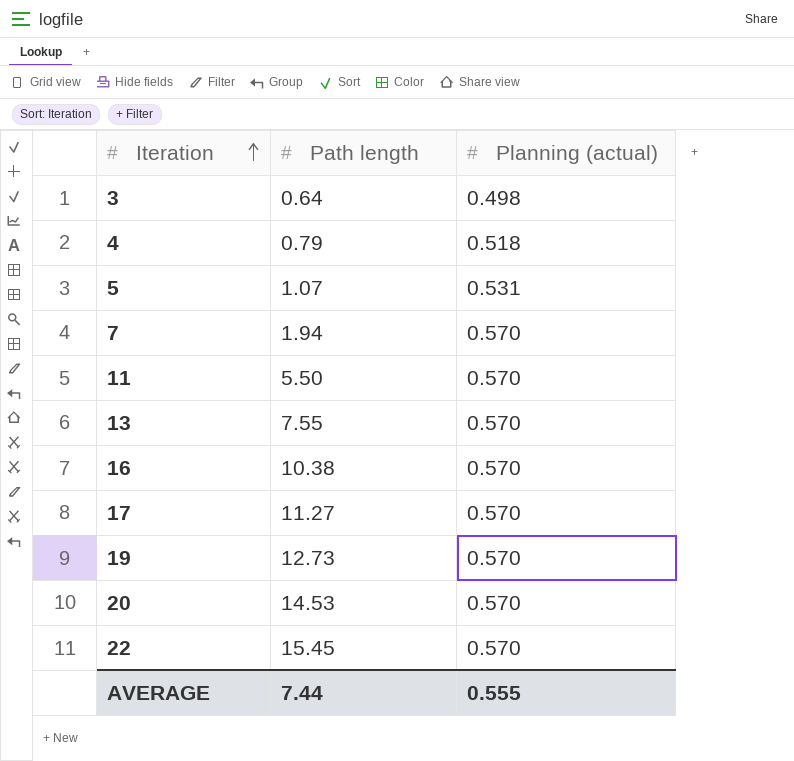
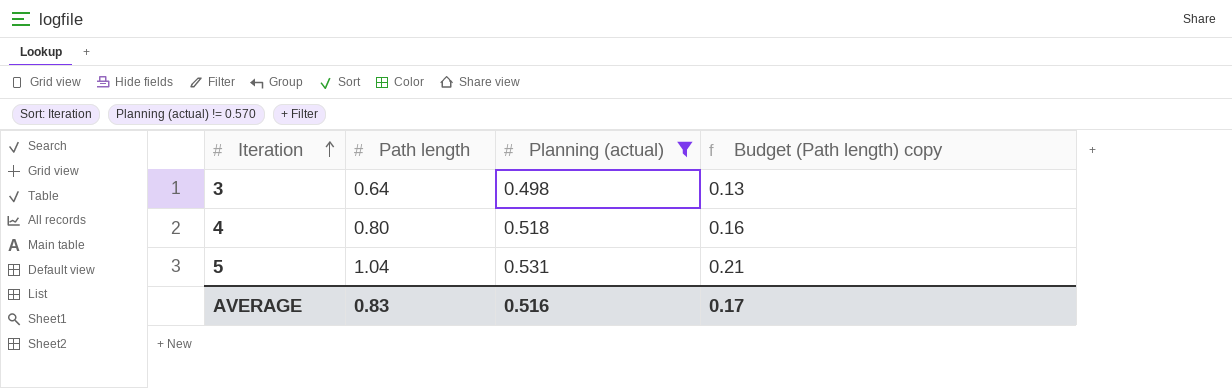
filter: none -> Planning (actual) != 0.570
column Budget (Path length) copy | formula: none -> [Path length] * 0.2
4 | Path length: 0.79 -> 0.80
5 | Path length: 1.07 -> 1.04
AVERAGE | Path length: 7.44 -> 0.83
AVERAGE | Planning (actual): 0.555 -> 0.516

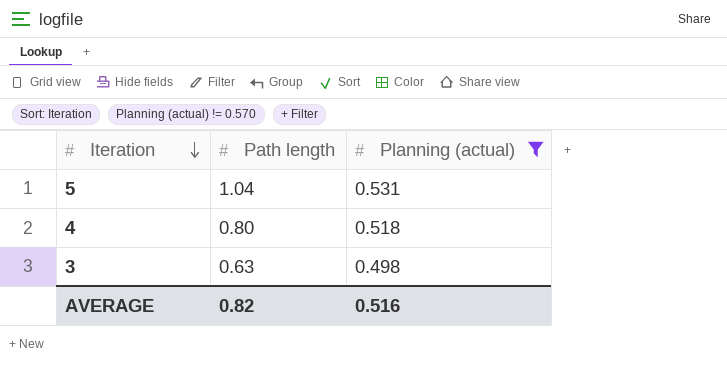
row order: Iteration ascending -> Iteration descending
column Budget (Path length) copy | formula: [Path length] * 0.2 -> none
3 | Path length: 0.64 -> 0.63
AVERAGE | Path length: 0.83 -> 0.82

